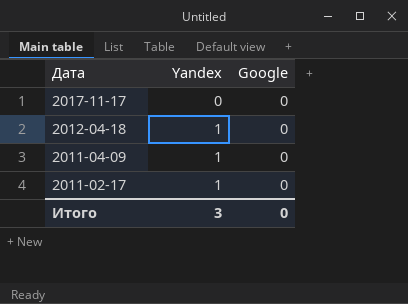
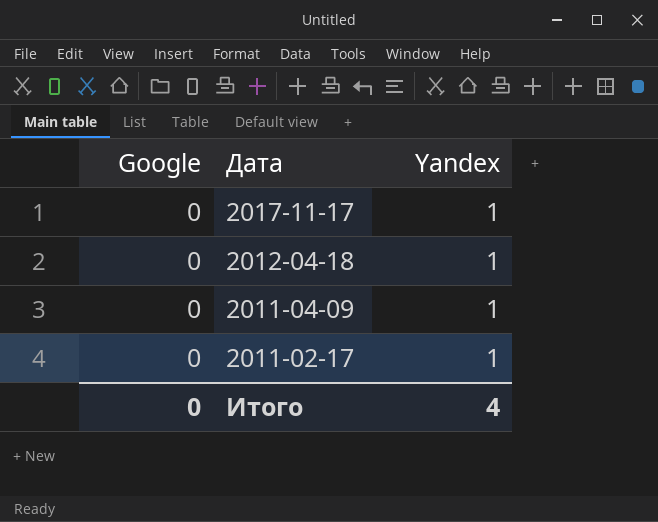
column Google | position: 3 -> 1
2017-11-17 | Yandex: 0 -> 1
Итого | Yandex: 3 -> 4

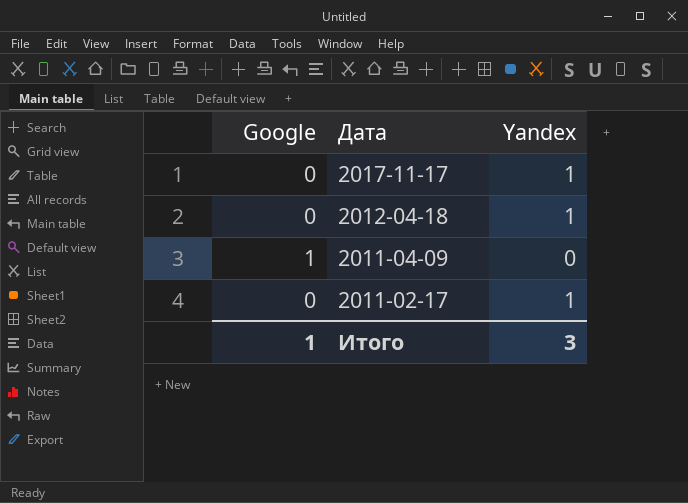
2011-04-09 | Google: 0 -> 1
2011-04-09 | Yandex: 1 -> 0
Итого | Google: 0 -> 1
Итого | Yandex: 4 -> 3

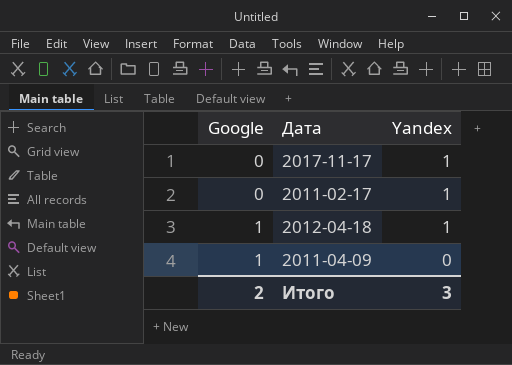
row order: Дата descending -> Google ascending
2012-04-18 | Google: 0 -> 1
Итого | Google: 1 -> 2

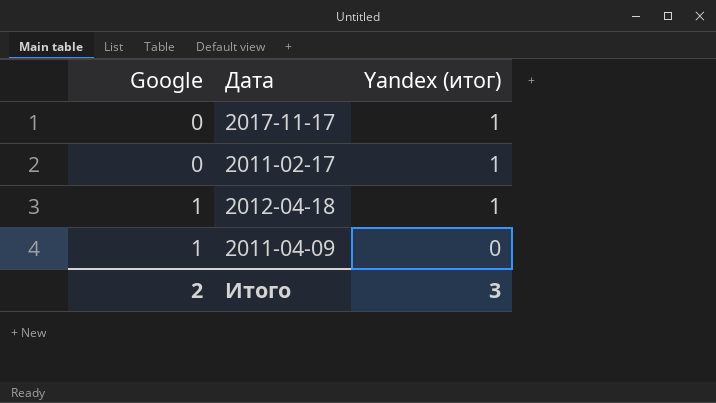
column name: Yandex -> Yandex (итог)

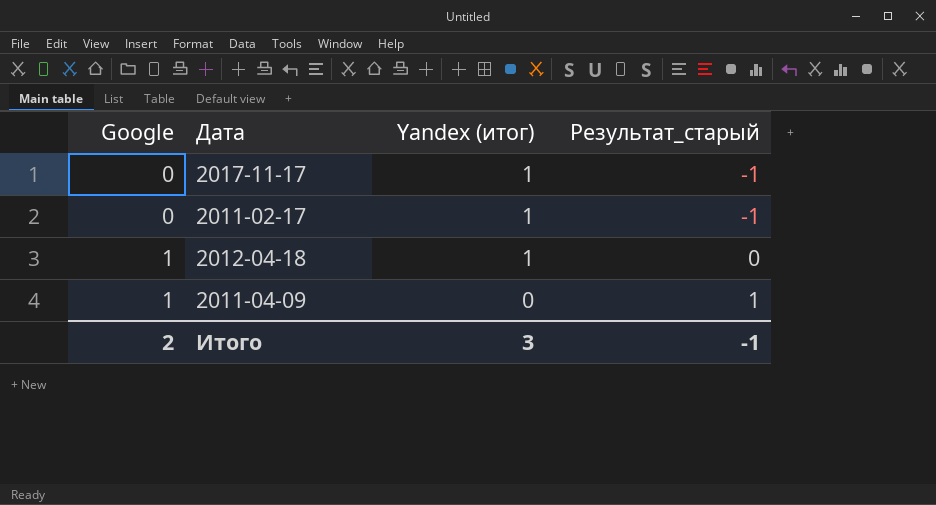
column Результат_старый | formula: none -> [Google] - [Yandex (итог)]

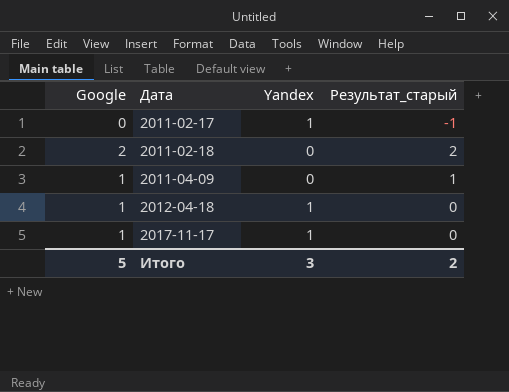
row order: Google ascending -> Дата ascending
column name: Yandex (итог) -> Yandex
row 2011-02-18: none -> 2 | 0 | 2
2017-11-17 | Google: 0 -> 1
2017-11-17 | Результат_старый: -1 -> 0
Итого | Google: 2 -> 5
Итого | Результат_старый: -1 -> 2

